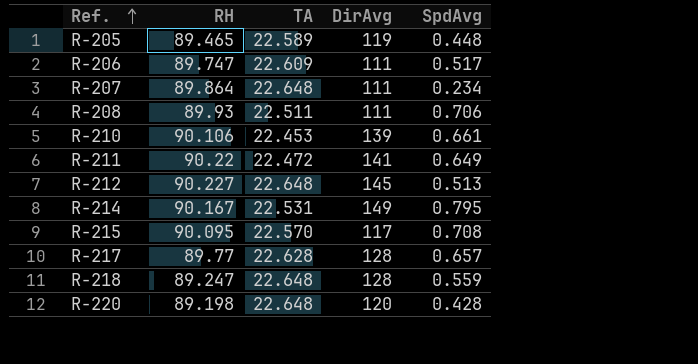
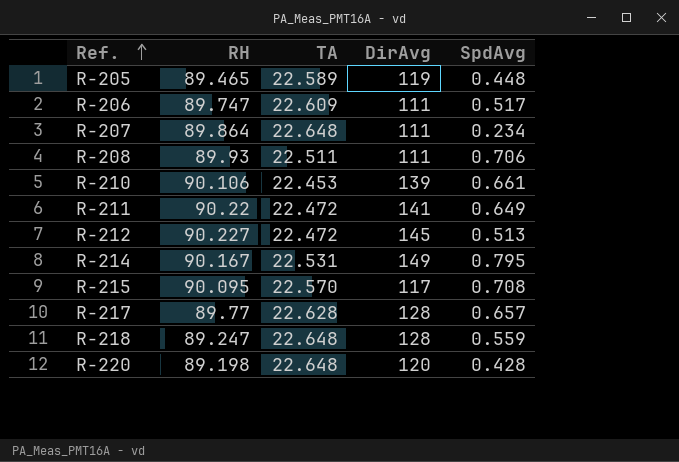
R-212 | TA: 22.648 -> 22.472

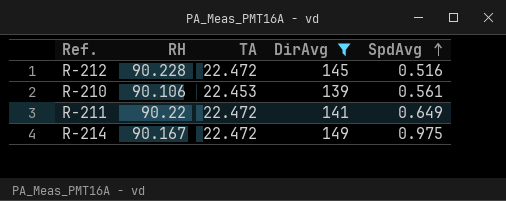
filter: none -> DirAvg >= 139
row order: Ref. ascending -> SpdAvg ascending
R-212 | RH: 90.227 -> 90.228
R-212 | SpdAvg: 0.513 -> 0.516
R-210 | SpdAvg: 0.661 -> 0.561
R-214 | TA: 22.531 -> 22.472
R-214 | SpdAvg: 0.795 -> 0.975

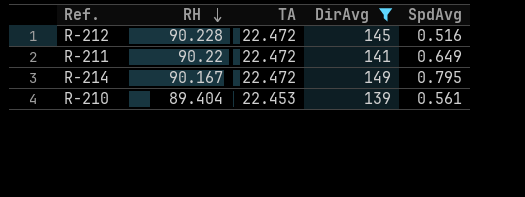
row order: SpdAvg ascending -> RH descending
R-214 | SpdAvg: 0.975 -> 0.795
R-210 | RH: 90.106 -> 89.404

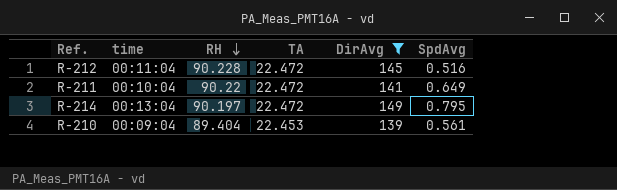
column time | position: none -> 2
R-214 | RH: 90.167 -> 90.197

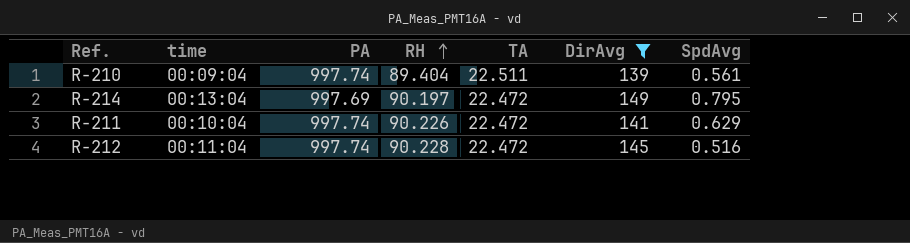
row order: RH descending -> RH ascending
column PA | position: none -> 3
R-210 | TA: 22.453 -> 22.511
R-211 | RH: 90.22 -> 90.226
R-211 | SpdAvg: 0.649 -> 0.629

